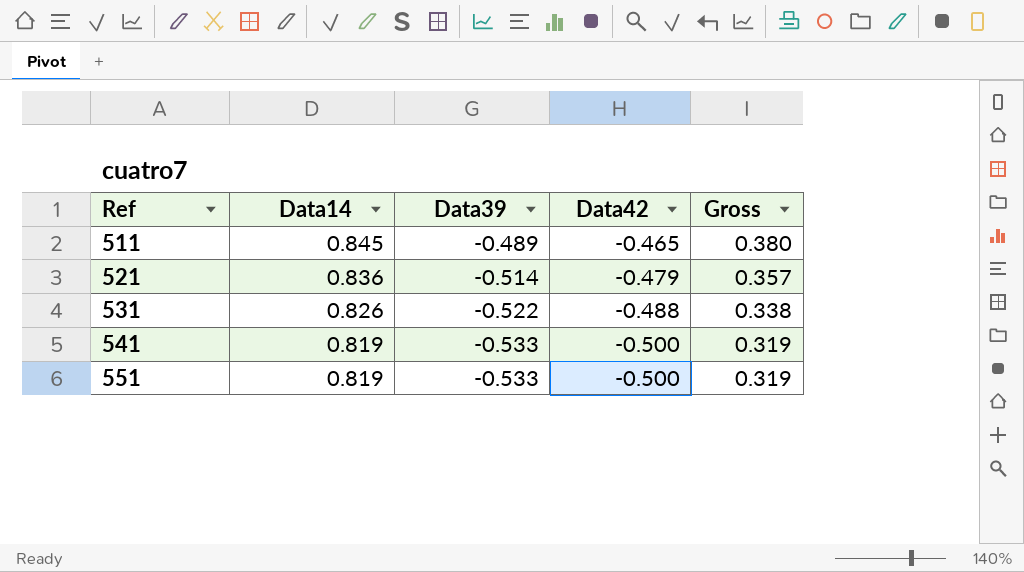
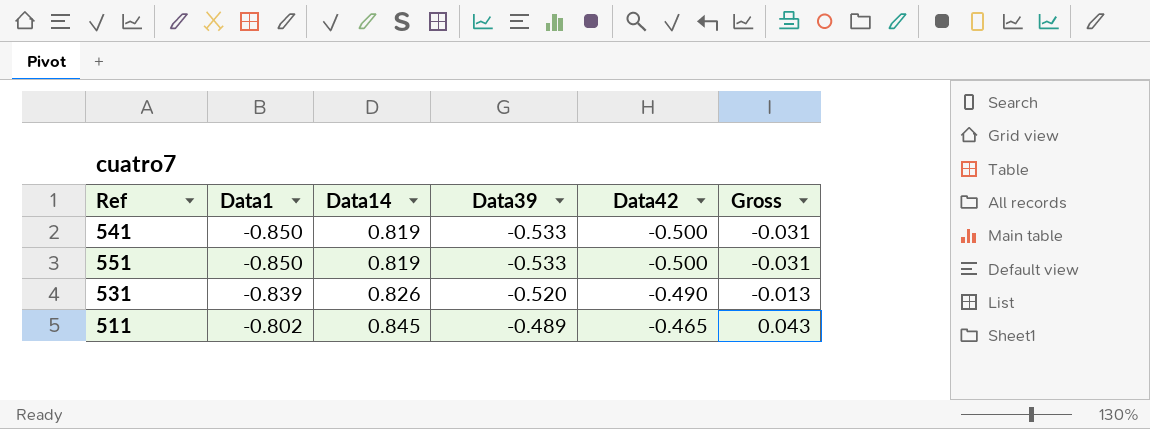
row order: Ref ascending -> Data1 ascending
column Data1 | position: none -> 2
column Gross | formula: [Data14] + [Data42] -> [Data1] + [Data14]
row 521: 0.836 | -0.514 | -0.479 | 0.357 -> none
531 | Data39: -0.522 -> -0.520
531 | Data42: -0.488 -> -0.490

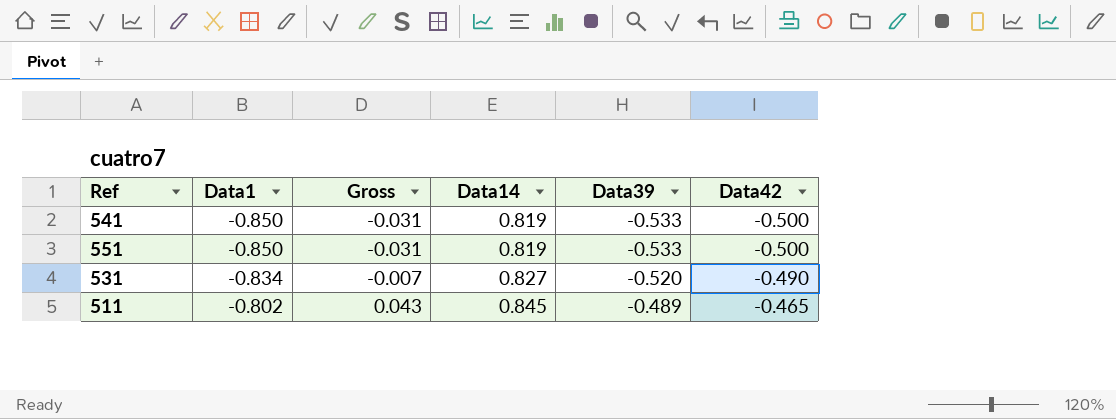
column Gross | position: 6 -> 3
531 | Data1: -0.839 -> -0.834
531 | Gross: -0.013 -> -0.007
531 | Data14: 0.826 -> 0.827

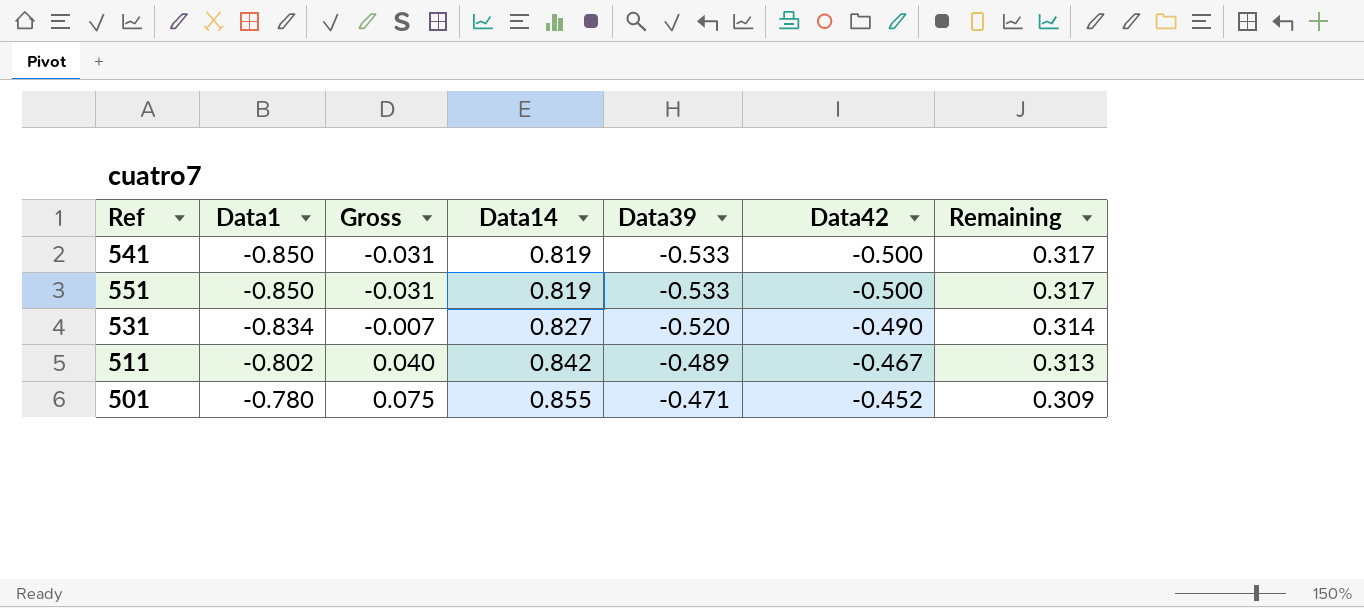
column Remaining | formula: none -> [Data39] - [Data1]
511 | Gross: 0.043 -> 0.040
511 | Data14: 0.845 -> 0.842
511 | Data42: -0.465 -> -0.467
row 501: none -> -0.780 | 0.075 | 0.855 | -0.471 | -0.452 | 0.309

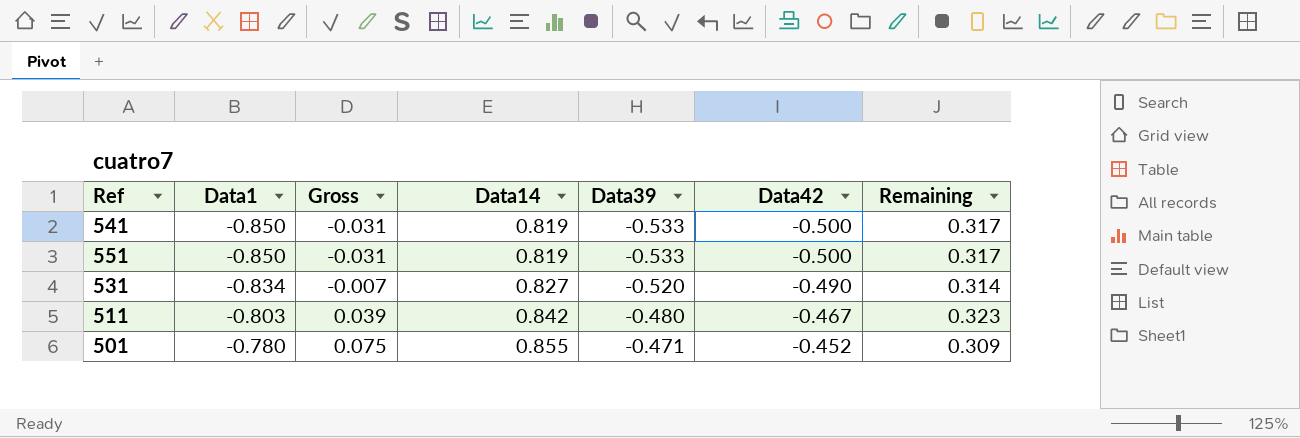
511 | Data1: -0.802 -> -0.803
511 | Gross: 0.040 -> 0.039
511 | Data39: -0.489 -> -0.480
511 | Remaining: 0.313 -> 0.323

